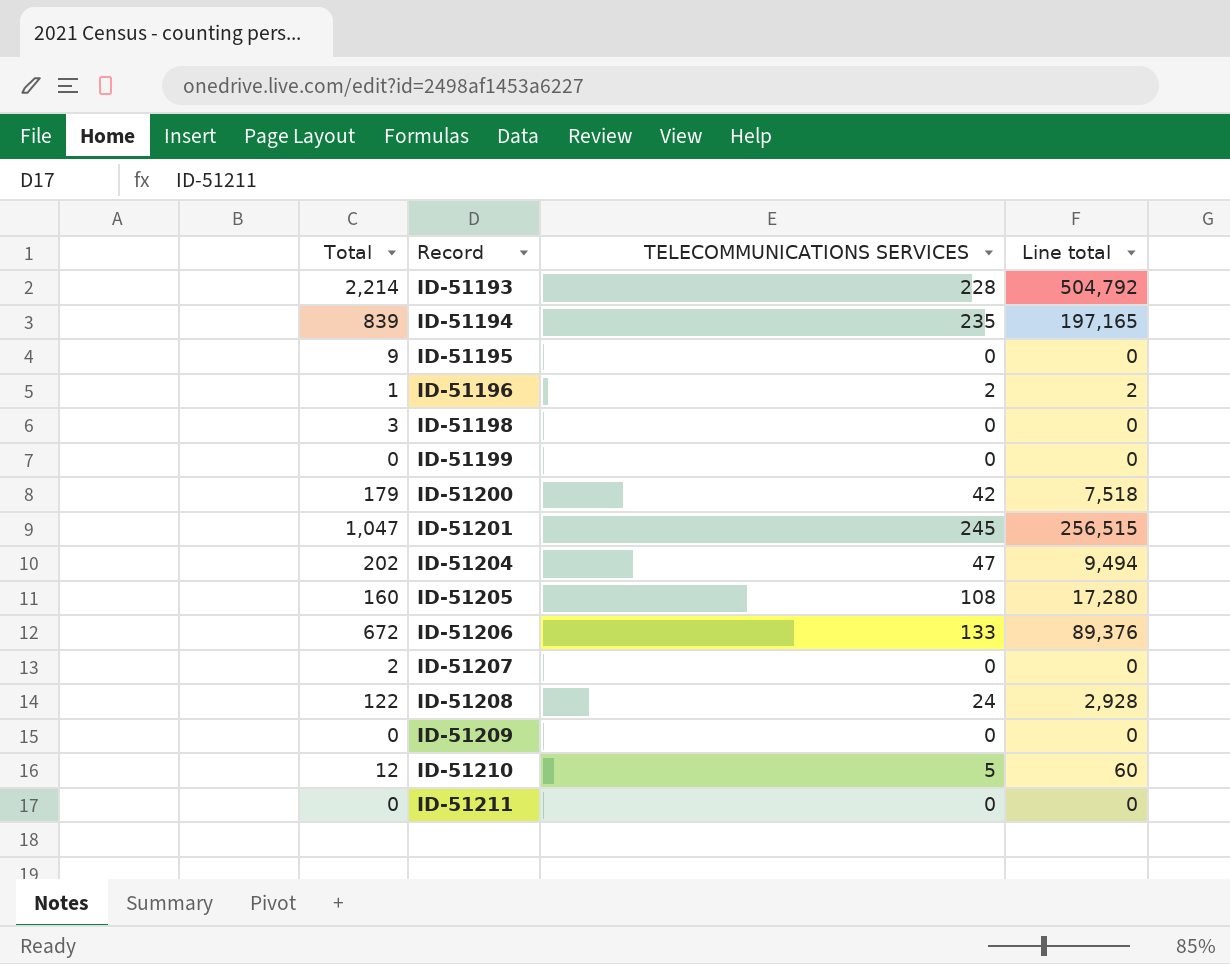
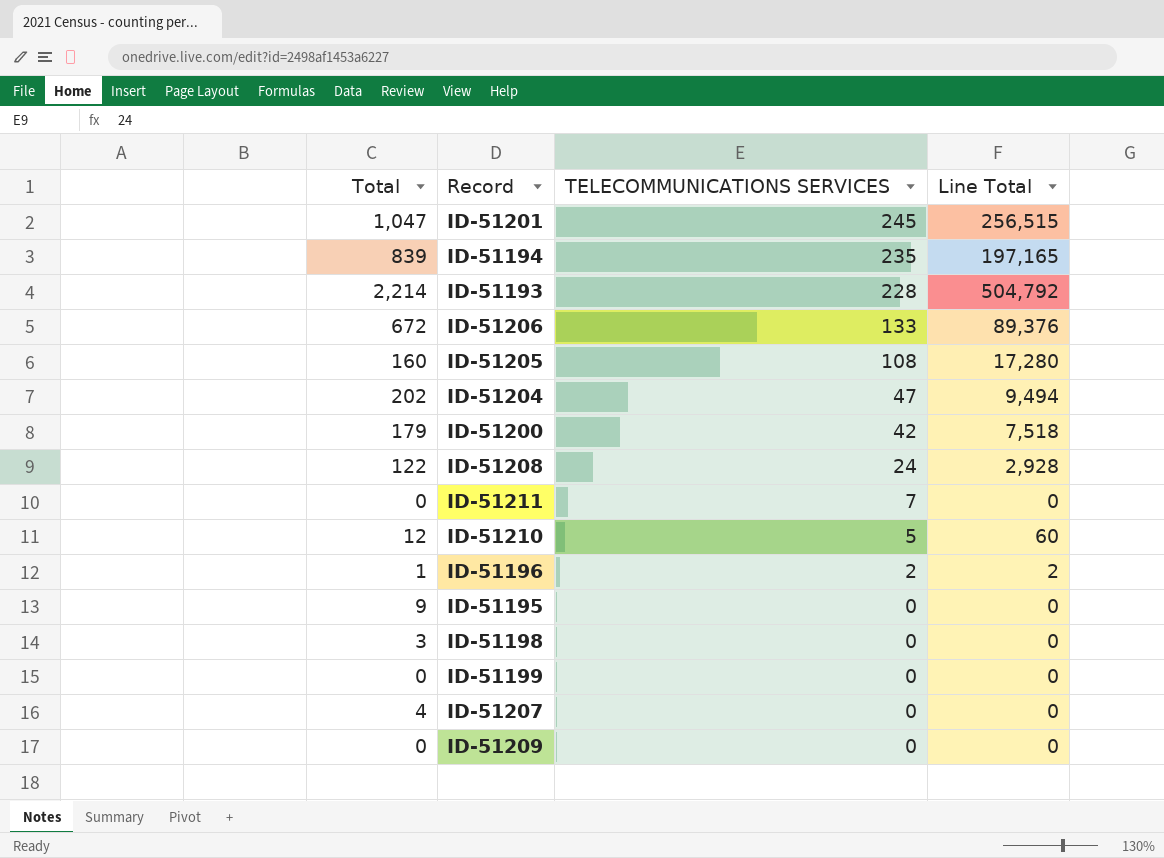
row order: Record ascending -> TELECOMMUNICATIONS SERVICES descending
column name: Line total -> Line Total
ID-51211 | TELECOMMUNICATIONS SERVICES: 0 -> 7
ID-51207 | Total: 2 -> 4

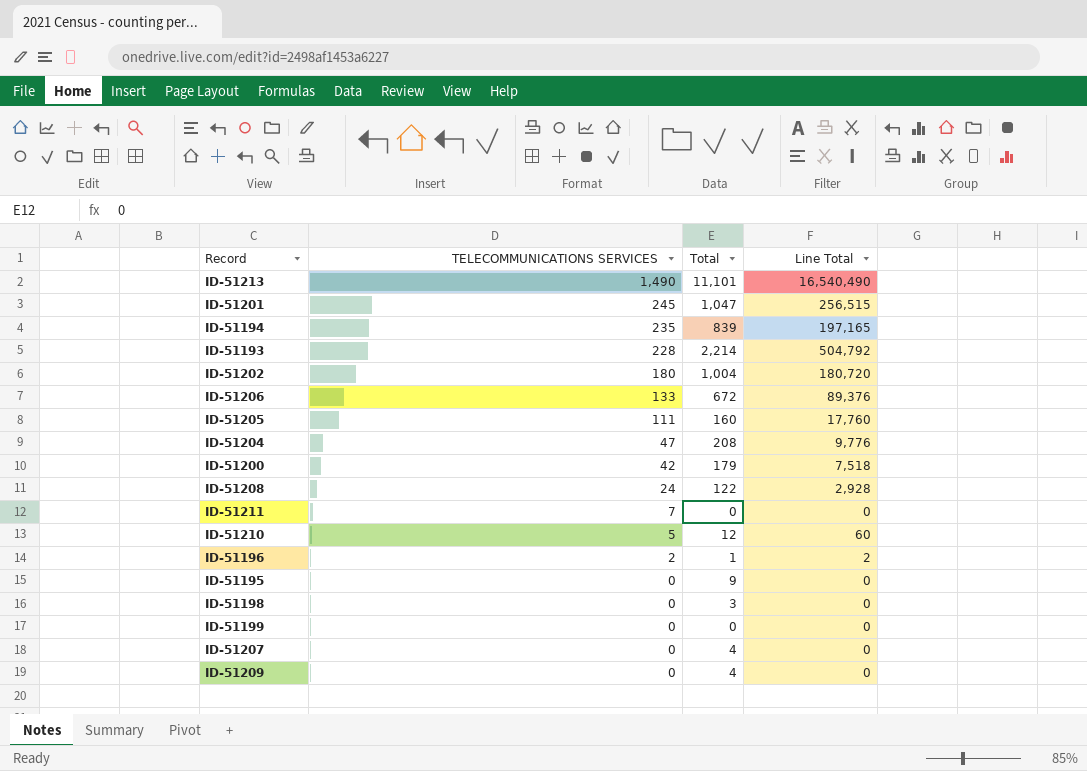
column Total | position: 1 -> 3
row ID-51213: none -> 1,490 | 11,101 | 16,540,490
row ID-51202: none -> 180 | 1,004 | 180,720
ID-51205 | TELECOMMUNICATIONS SERVICES: 108 -> 111
ID-51205 | Line Total: 17,280 -> 17,760
ID-51204 | Total: 202 -> 208
ID-51204 | Line Total: 9,494 -> 9,776
ID-51209 | Total: 0 -> 4

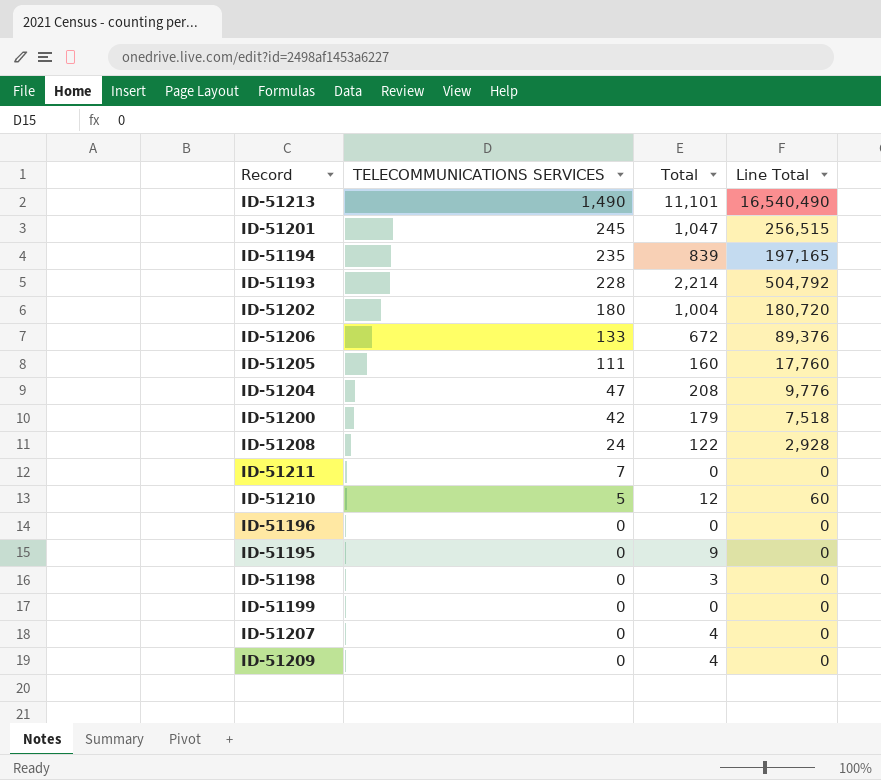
ID-51196 | TELECOMMUNICATIONS SERVICES: 2 -> 0
ID-51196 | Total: 1 -> 0
ID-51196 | Line Total: 2 -> 0

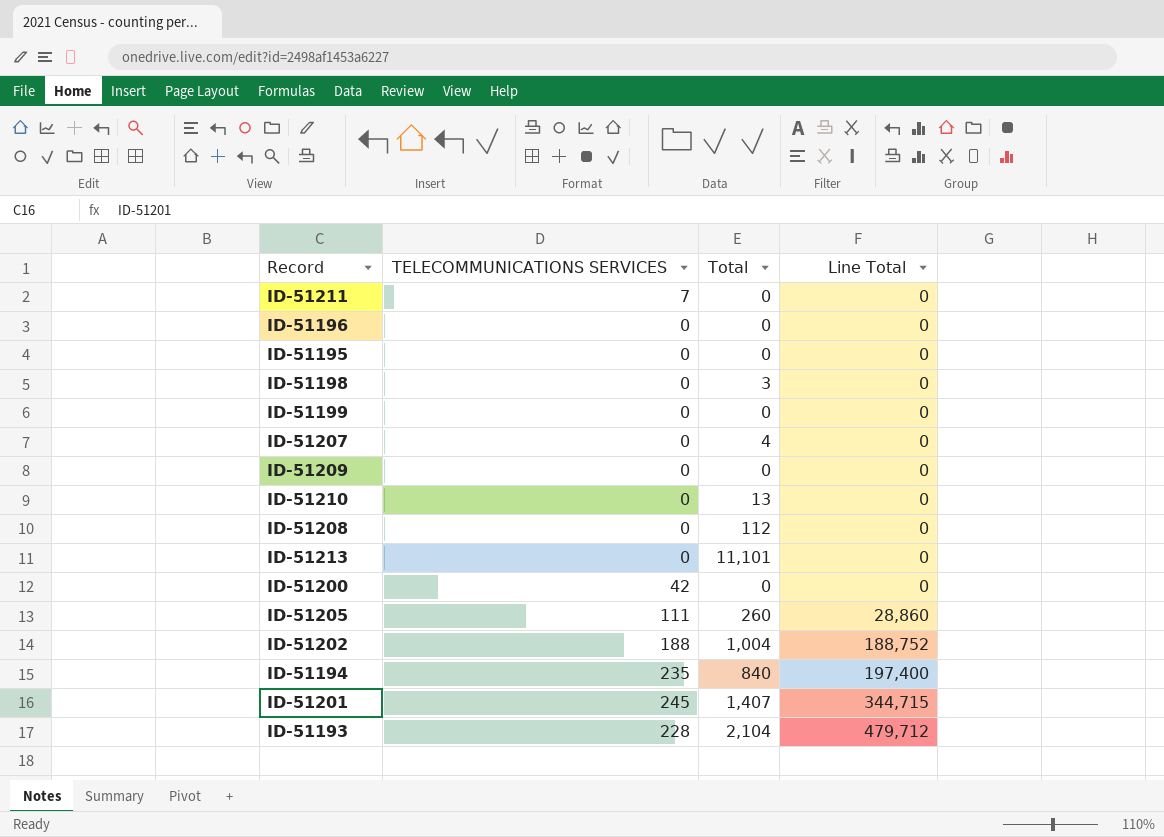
row order: TELECOMMUNICATIONS SERVICES descending -> Line Total ascending
row ID-51206: 133 | 672 | 89,376 -> none
row ID-51204: 47 | 208 | 9,776 -> none
ID-51195 | Total: 9 -> 0
ID-51209 | Total: 4 -> 0
ID-51210 | TELECOMMUNICATIONS SERVICES: 5 -> 0
ID-51210 | Total: 12 -> 13
ID-51210 | Line Total: 60 -> 0
ID-51208 | TELECOMMUNICATIONS SERVICES: 24 -> 0
ID-51208 | Total: 122 -> 112
ID-51208 | Line Total: 2,928 -> 0
ID-51213 | TELECOMMUNICATIONS SERVICES: 1,490 -> 0
ID-51213 | Line Total: 16,540,490 -> 0
ID-51200 | Total: 179 -> 0
ID-51200 | Line Total: 7,518 -> 0
ID-51205 | Total: 160 -> 260
ID-51205 | Line Total: 17,760 -> 28,860
ID-51202 | TELECOMMUNICATIONS SERVICES: 180 -> 188
ID-51202 | Line Total: 180,720 -> 188,752
ID-51194 | Total: 839 -> 840
ID-51194 | Line Total: 197,165 -> 197,400
ID-51201 | Total: 1,047 -> 1,407
ID-51201 | Line Total: 256,515 -> 344,715
ID-51193 | Total: 2,214 -> 2,104
ID-51193 | Line Total: 504,792 -> 479,712

